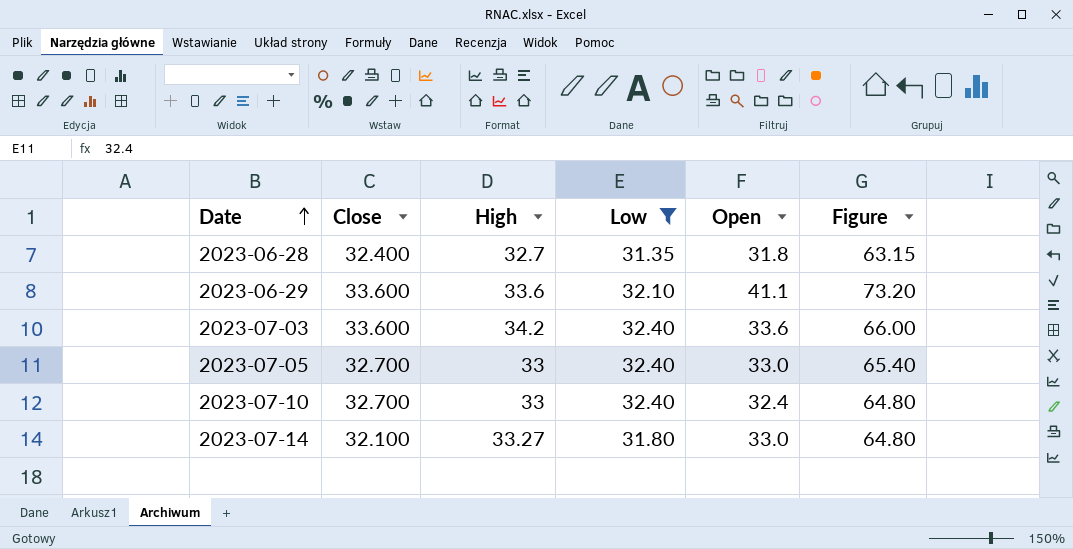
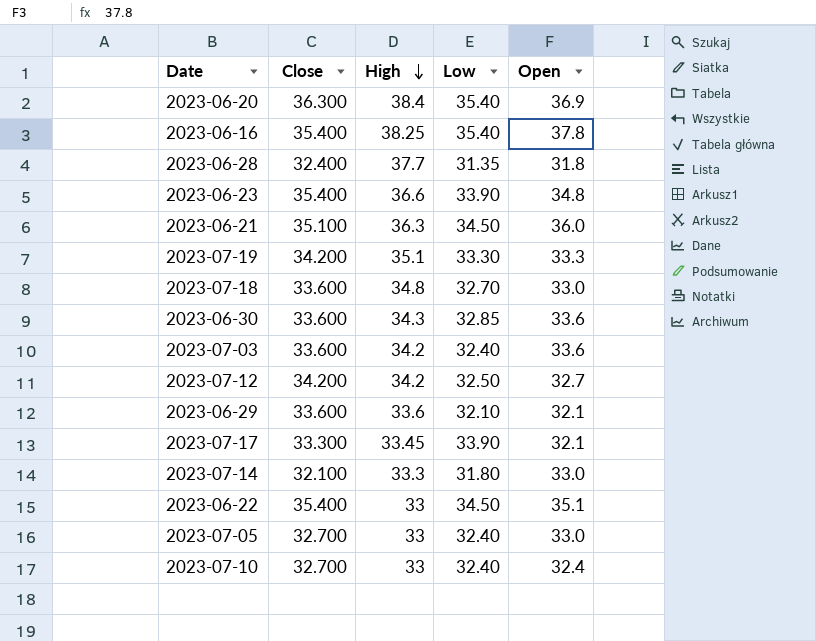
filter: Low <= 32.40 -> none
row order: Date ascending -> High descending
column Figure | formula: [Low] + [Open] -> none
2023-06-28 | High: 32.7 -> 37.7
2023-06-29 | Open: 41.1 -> 32.1
2023-07-14 | High: 33.27 -> 33.3

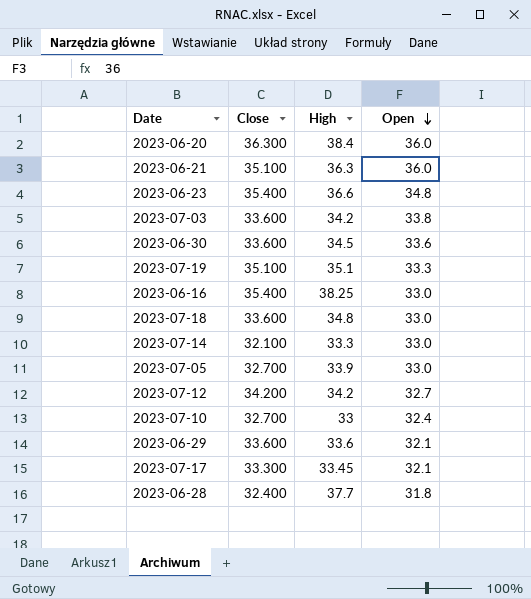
row order: High descending -> Open descending
column Low | position: 4 -> none
row 2023-06-22: 35.400 | 33 | 34.50 | 35.1 -> none
2023-06-20 | Open: 36.9 -> 36.0
2023-07-03 | Open: 33.6 -> 33.8
2023-06-30 | High: 34.3 -> 34.5
2023-07-19 | Close: 34.200 -> 35.100
2023-06-16 | Open: 37.8 -> 33.0
2023-07-05 | High: 33 -> 33.9

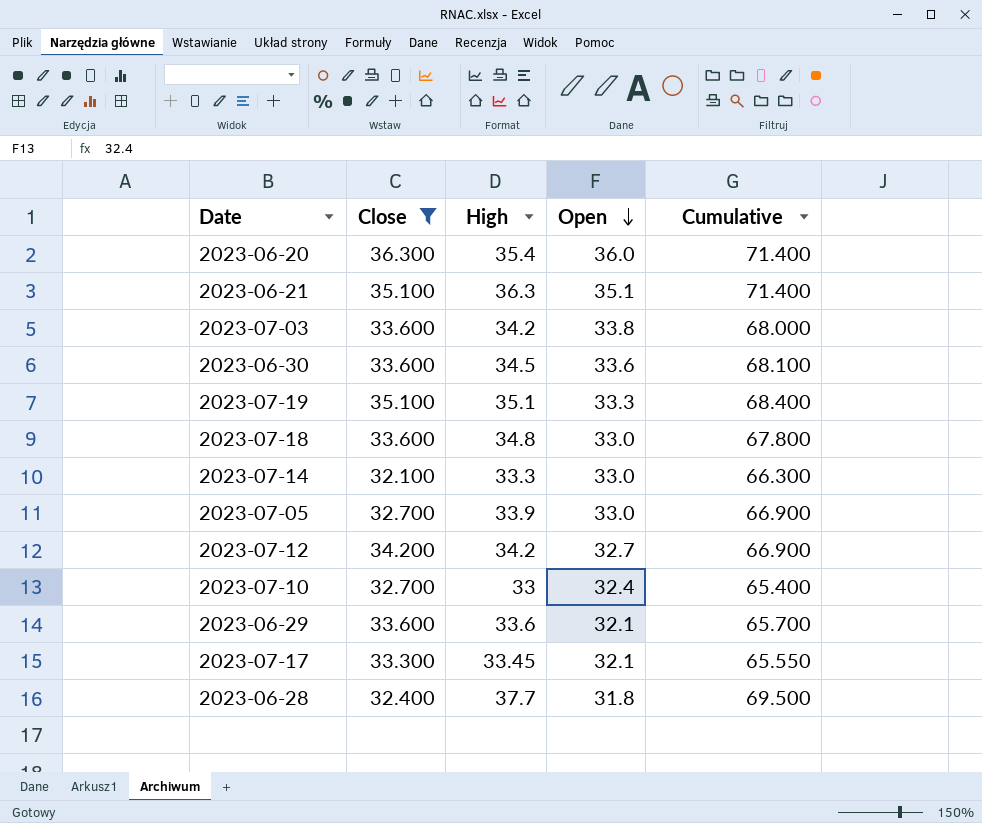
filter: none -> Close != 35.400
column Cumulative | formula: none -> [High] + [Open]
2023-06-20 | High: 38.4 -> 35.4
2023-06-21 | Open: 36.0 -> 35.1

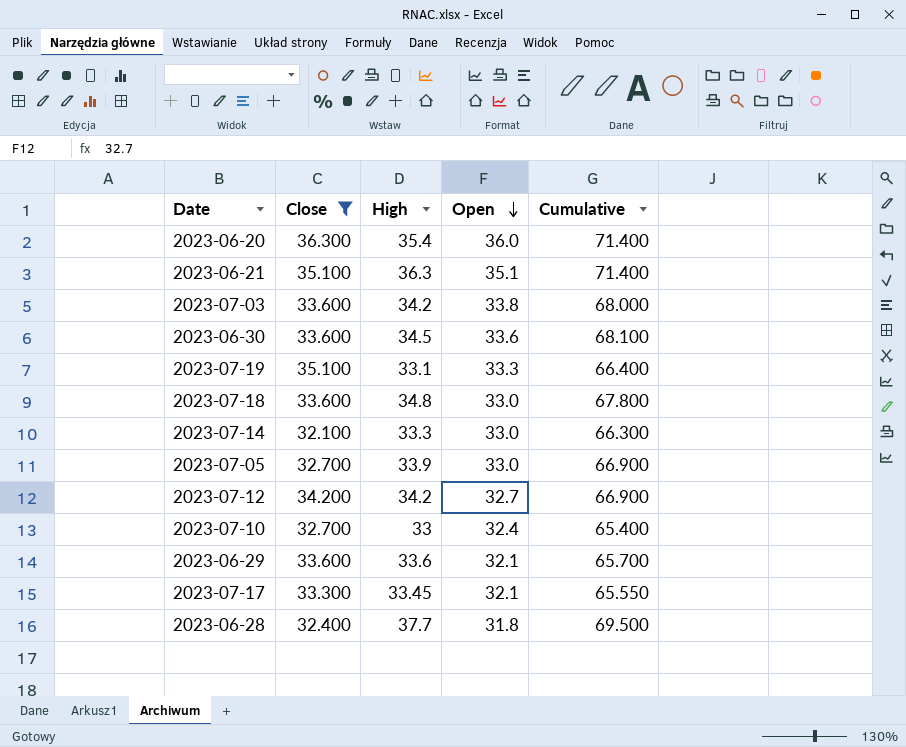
2023-07-19 | High: 35.1 -> 33.1
2023-07-19 | Cumulative: 68.400 -> 66.400

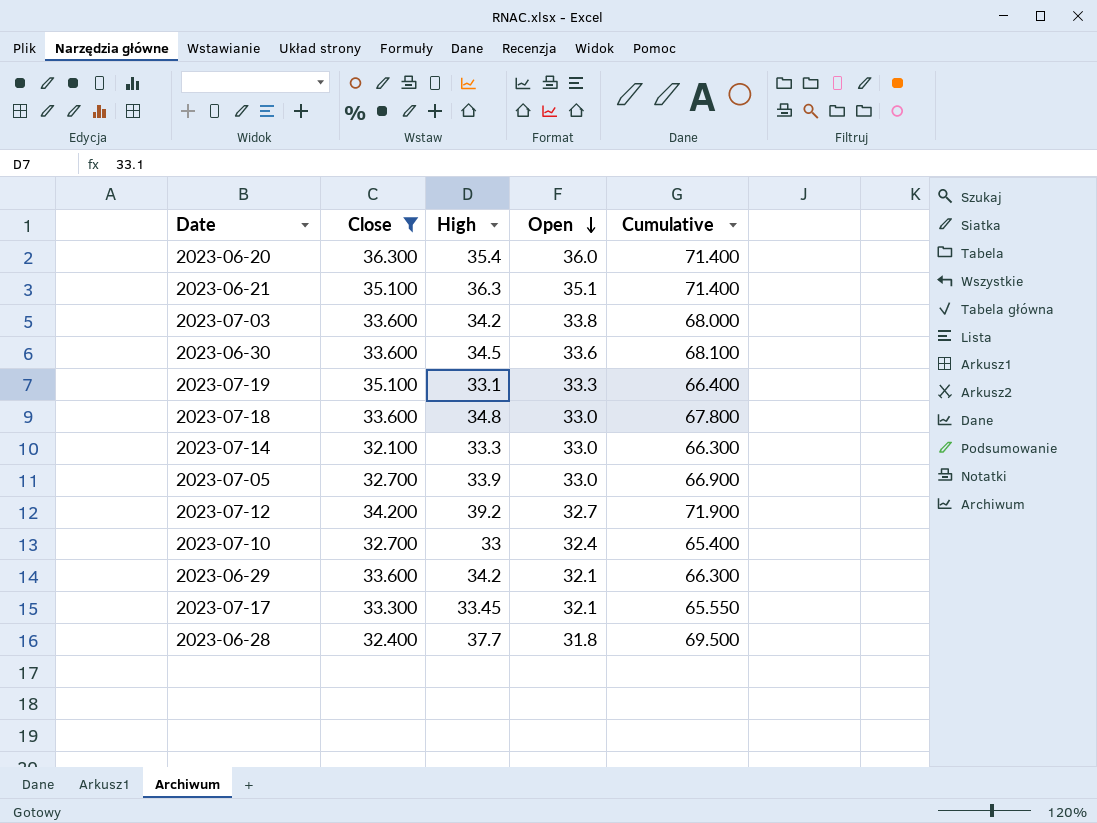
2023-07-12 | High: 34.2 -> 39.2
2023-07-12 | Cumulative: 66.900 -> 71.900
2023-06-29 | High: 33.6 -> 34.2
2023-06-29 | Cumulative: 65.700 -> 66.300

